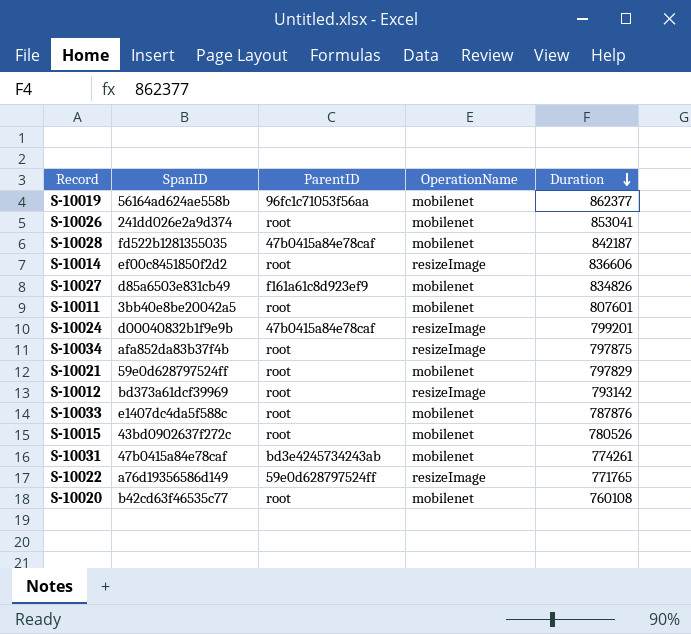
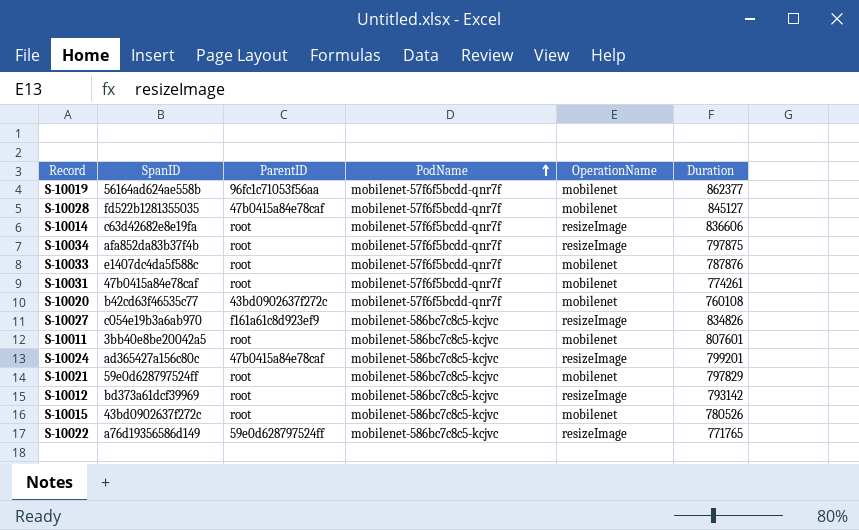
row order: Duration descending -> PodName ascending
column PodName | position: none -> 4
row S-10026: 241dd026e2a9d374 | root | mobilenet | 853041 -> none
S-10028 | Duration: 842187 -> 845127
S-10014 | SpanID: ef00c8451850f2d2 -> c63d42682e8e19fa
S-10031 | ParentID: bd3e4245734243ab -> root
S-10020 | ParentID: root -> 43bd0902637f272c
S-10027 | SpanID: d85a6503e831cb49 -> c054e19b3a6ab970
S-10027 | OperationName: mobilenet -> resizeImage
S-10024 | SpanID: d00040832b1f9e9b -> ad365427a156c80c

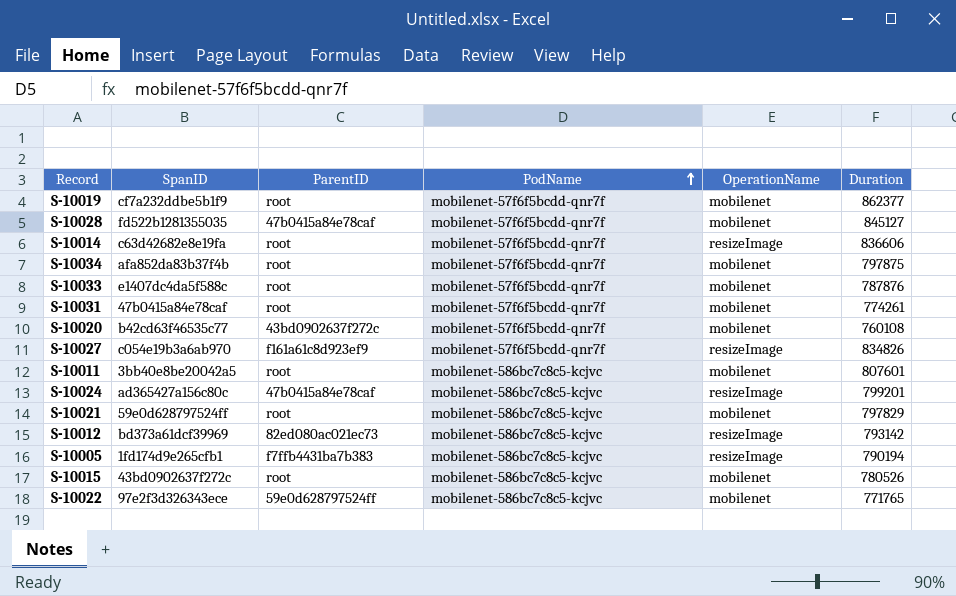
S-10019 | SpanID: 56164ad624ae558b -> cf7a232ddbe5b1f9
S-10019 | ParentID: 96fc1c71053f56aa -> root
S-10034 | OperationName: resizeImage -> mobilenet
S-10027 | PodName: mobilenet-586bc7c8c5-kcjvc -> mobilenet-57f6f5bcdd-qnr7f
S-10012 | ParentID: root -> 82ed080ac021ec73
row S-10005: none -> 1fd174d9e265cfb1 | f7ffb4431ba7b383 | mobilenet-586bc7c8c5-kcjvc | resizeImage | 790194
S-10022 | SpanID: a76d19356586d149 -> 97e2f3d326343ece
S-10022 | OperationName: resizeImage -> mobilenet

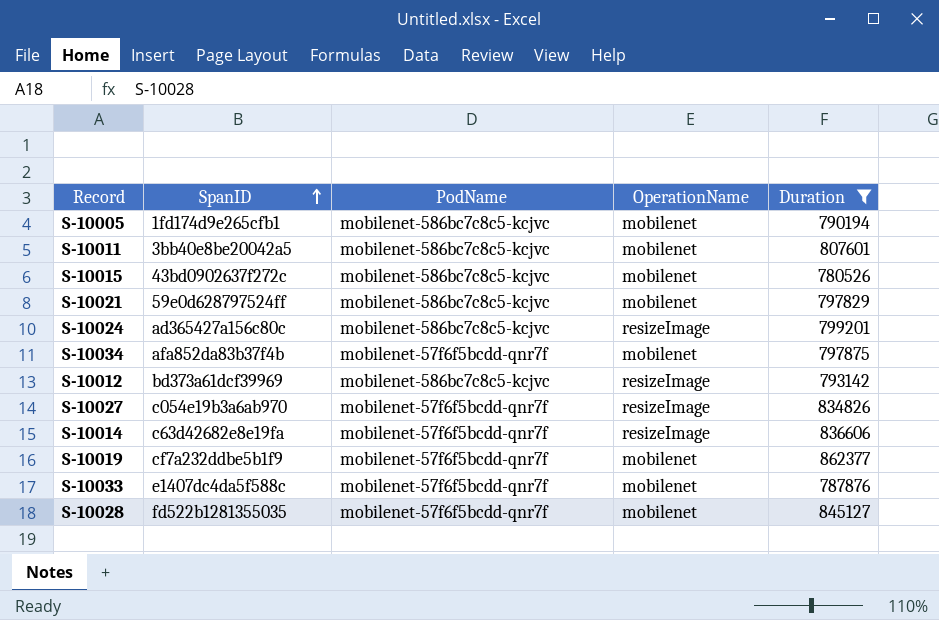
filter: none -> Duration >= 780526
row order: PodName ascending -> SpanID ascending
column ParentID | position: 3 -> none
S-10005 | OperationName: resizeImage -> mobilenet

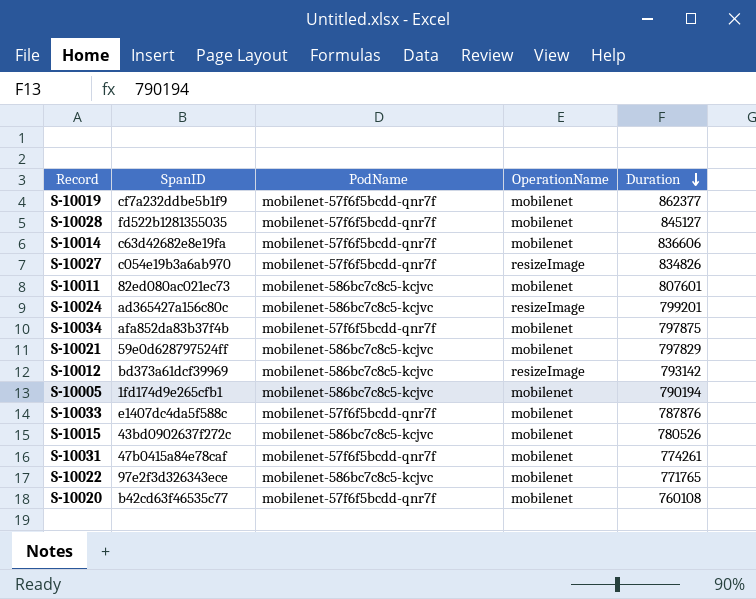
filter: Duration >= 780526 -> none
row order: SpanID ascending -> Duration descending
S-10014 | OperationName: resizeImage -> mobilenet
S-10011 | SpanID: 3bb40e8be20042a5 -> 82ed080ac021ec73

